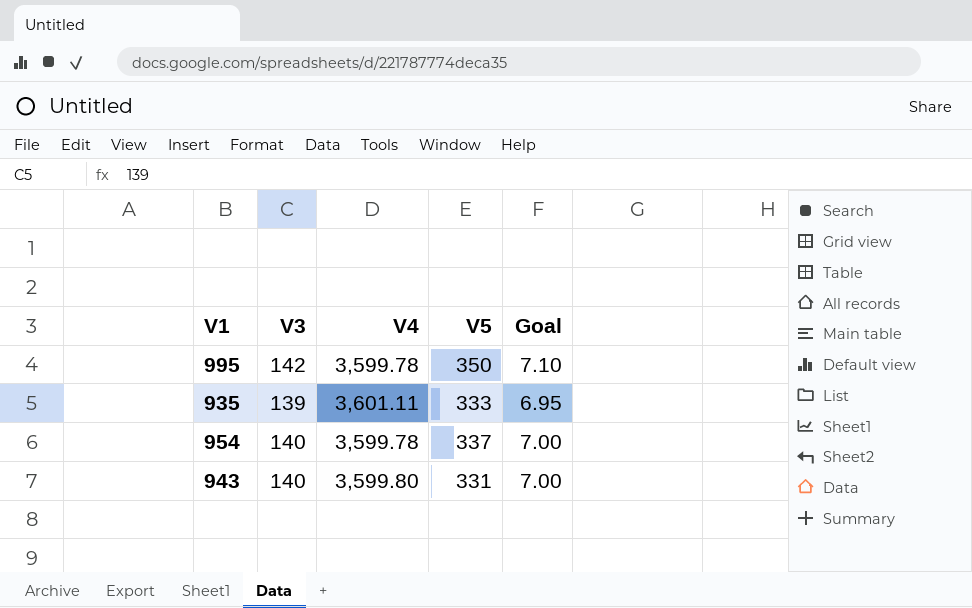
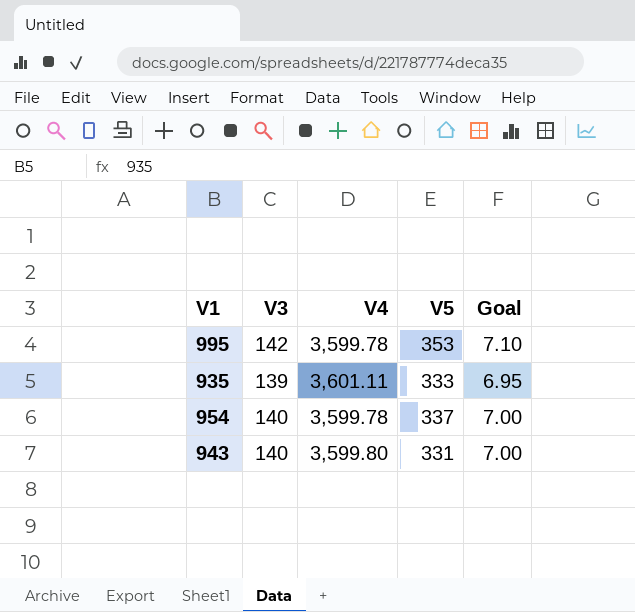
995 | V5: 350 -> 353

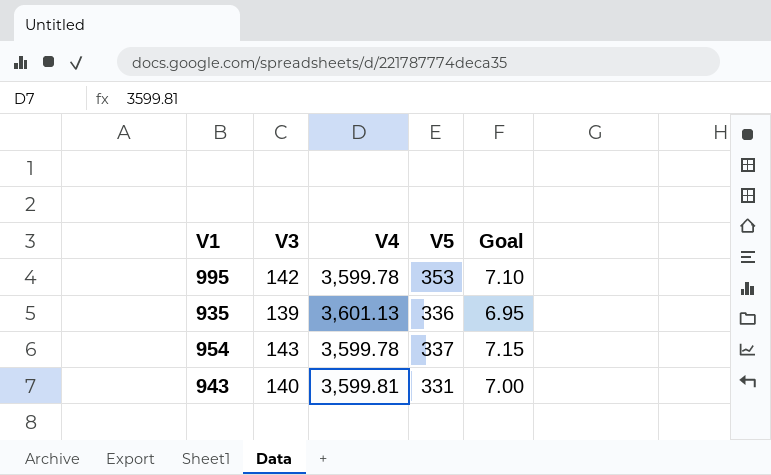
935 | V4: 3,601.11 -> 3,601.13
935 | V5: 333 -> 336
954 | V3: 140 -> 143
954 | Goal: 7.00 -> 7.15
943 | V4: 3,599.80 -> 3,599.81

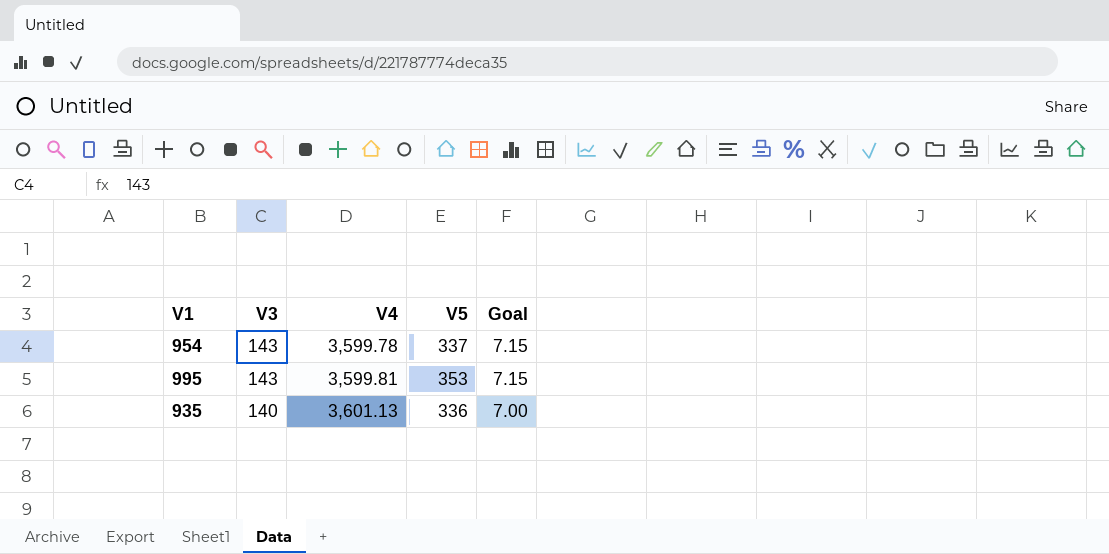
row order: none -> V3 descending
row 943: 140 | 3,599.81 | 331 | 7.00 -> none
995 | V3: 142 -> 143
995 | V4: 3,599.78 -> 3,599.81
995 | Goal: 7.10 -> 7.15
935 | V3: 139 -> 140
935 | Goal: 6.95 -> 7.00

